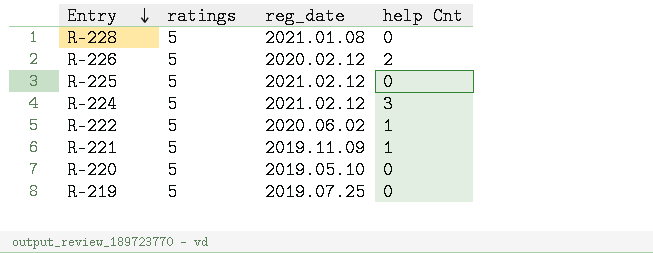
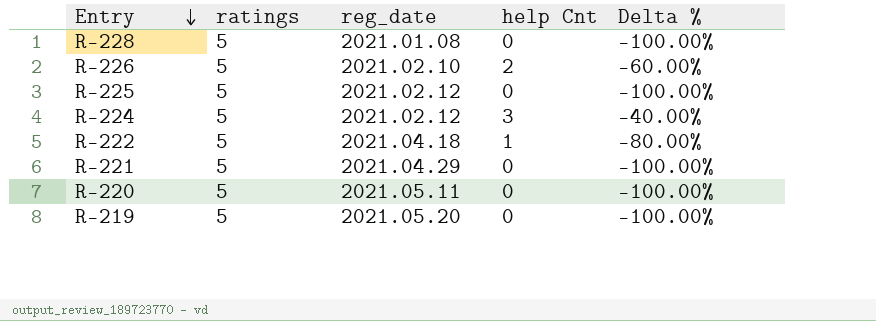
column Delta % | formula: none -> ([help Cnt] - [ratings]) / [ratings]
R-226 | reg_date: 2020.02.12 -> 2021.02.10
R-222 | reg_date: 2020.06.02 -> 2021.04.18
R-221 | reg_date: 2019.11.09 -> 2021.04.29
R-221 | help Cnt: 1 -> 0
R-220 | reg_date: 2019.05.10 -> 2021.05.11
R-219 | reg_date: 2019.07.25 -> 2021.05.20

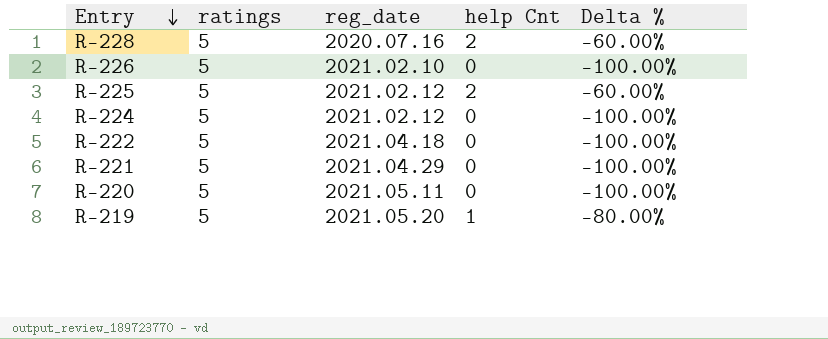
R-228 | reg_date: 2021.01.08 -> 2020.07.16
R-228 | help Cnt: 0 -> 2
R-228 | Delta %: -100.00% -> -60.00%
R-226 | help Cnt: 2 -> 0
R-226 | Delta %: -60.00% -> -100.00%
R-225 | help Cnt: 0 -> 2
R-225 | Delta %: -100.00% -> -60.00%
R-224 | help Cnt: 3 -> 0
R-224 | Delta %: -40.00% -> -100.00%
R-222 | help Cnt: 1 -> 0
R-222 | Delta %: -80.00% -> -100.00%
R-219 | help Cnt: 0 -> 1
R-219 | Delta %: -100.00% -> -80.00%

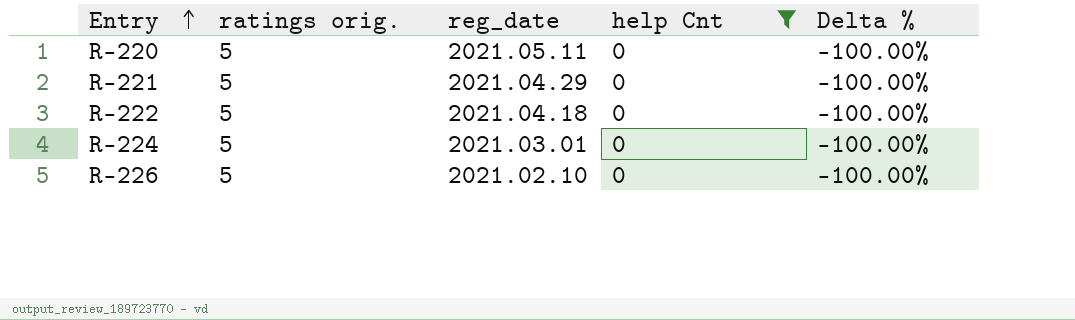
filter: none -> help Cnt = 0
row order: Entry descending -> Entry ascending
column name: ratings -> ratings orig.
R-224 | reg_date: 2021.02.12 -> 2021.03.01

